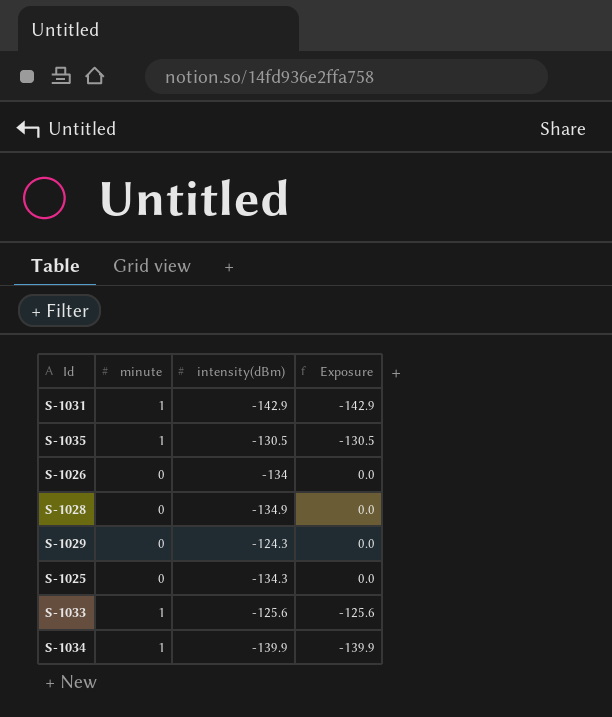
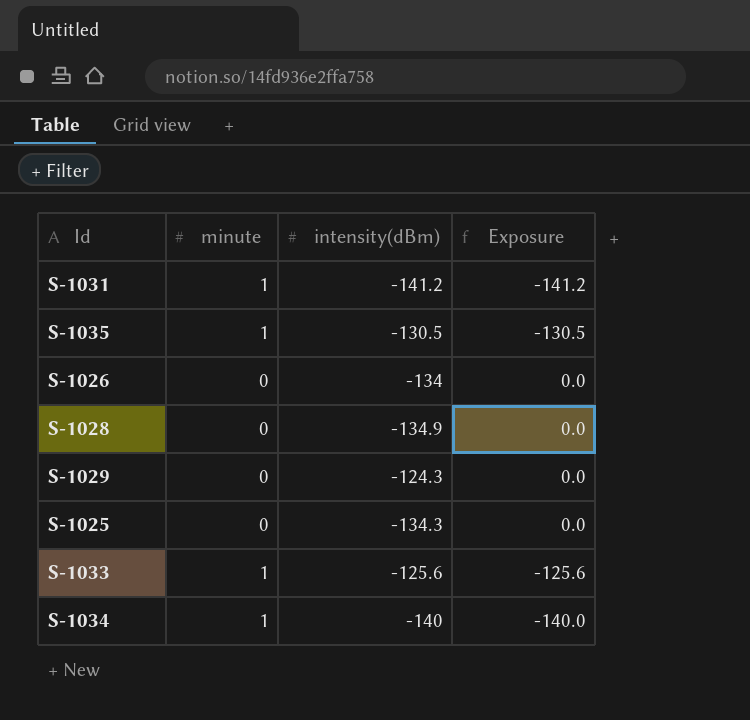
S-1031 | intensity(dBm): -142.9 -> -141.2
S-1031 | Exposure: -142.9 -> -141.2
S-1034 | intensity(dBm): -139.9 -> -140
S-1034 | Exposure: -139.9 -> -140.0

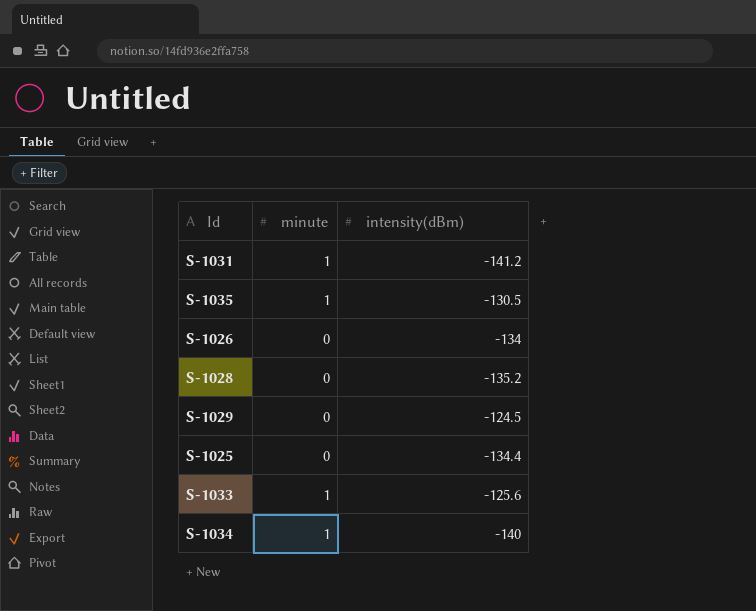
column Exposure | formula: [minute] * [intensity(dBm)] -> none
S-1028 | intensity(dBm): -134.9 -> -135.2
S-1029 | intensity(dBm): -124.3 -> -124.5
S-1025 | intensity(dBm): -134.3 -> -134.4

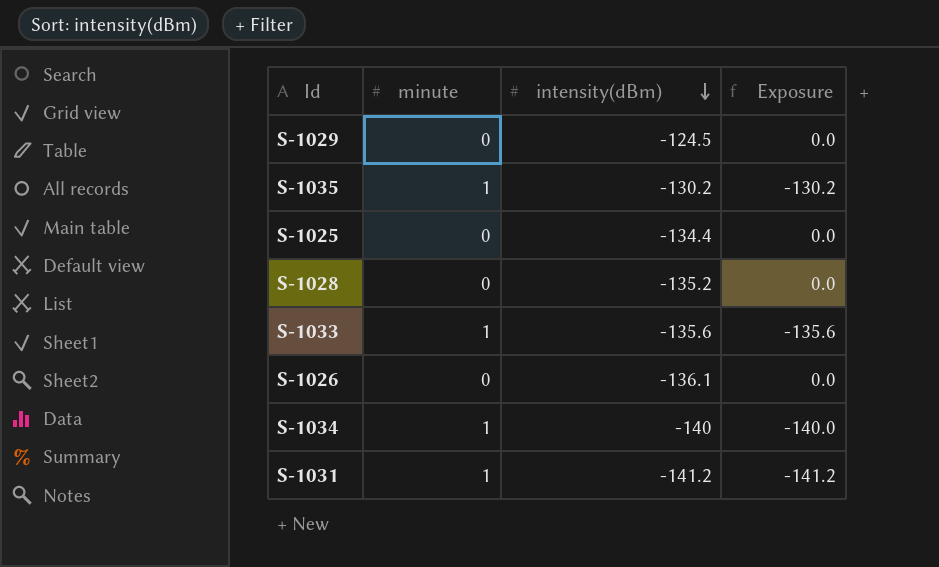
row order: none -> intensity(dBm) descending
column Exposure | formula: none -> [minute] * [intensity(dBm)]
S-1035 | intensity(dBm): -130.5 -> -130.2
S-1033 | intensity(dBm): -125.6 -> -135.6
S-1026 | intensity(dBm): -134 -> -136.1

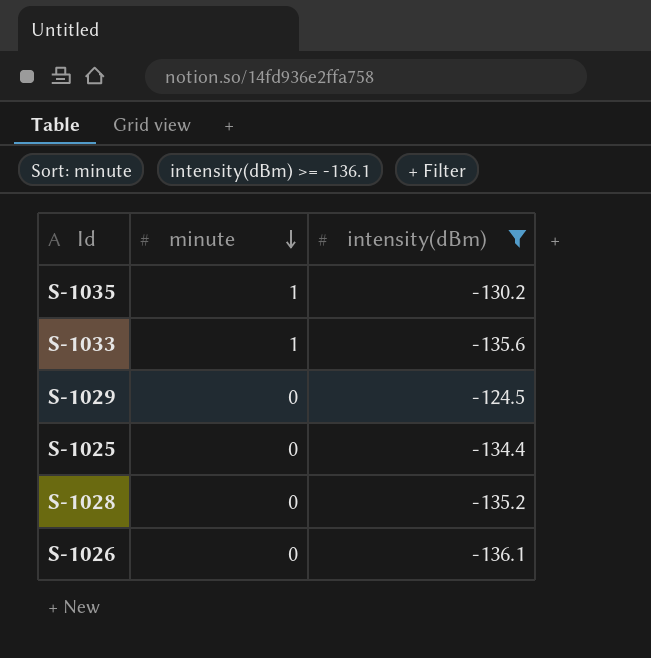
filter: none -> intensity(dBm) >= -136.1
row order: intensity(dBm) descending -> minute descending
column Exposure | formula: [minute] * [intensity(dBm)] -> none

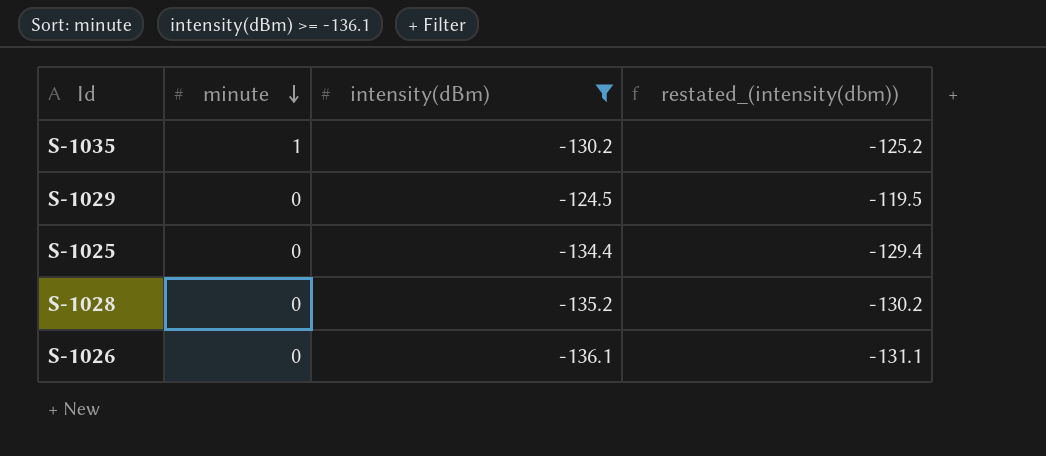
column restated_(intensity(dbm)) | formula: none -> [intensity(dBm)] + 5
row S-1033: 1 | -135.6 -> none

